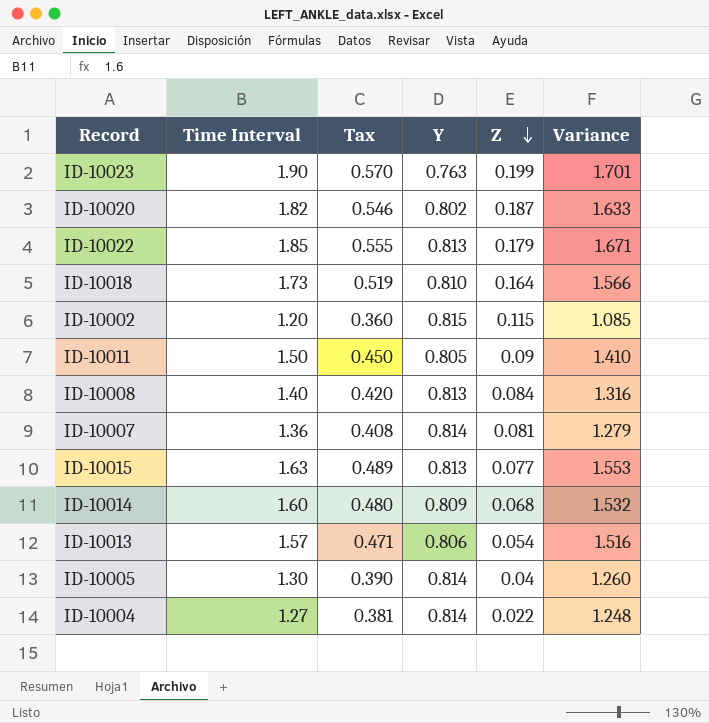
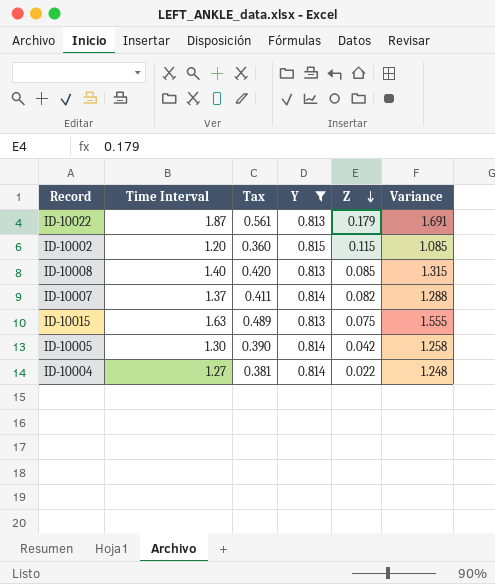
filter: none -> Y >= 0.813
ID-10022 | Time Interval: 1.85 -> 1.87
ID-10022 | Tax: 0.555 -> 0.561
ID-10022 | Variance: 1.671 -> 1.691
ID-10008 | Z: 0.084 -> 0.085
ID-10008 | Variance: 1.316 -> 1.315
ID-10007 | Time Interval: 1.36 -> 1.37
ID-10007 | Tax: 0.408 -> 0.411
ID-10007 | Z: 0.081 -> 0.082
ID-10007 | Variance: 1.279 -> 1.288
ID-10015 | Z: 0.077 -> 0.075
ID-10015 | Variance: 1.553 -> 1.555
ID-10005 | Z: 0.04 -> 0.042
ID-10005 | Variance: 1.260 -> 1.258

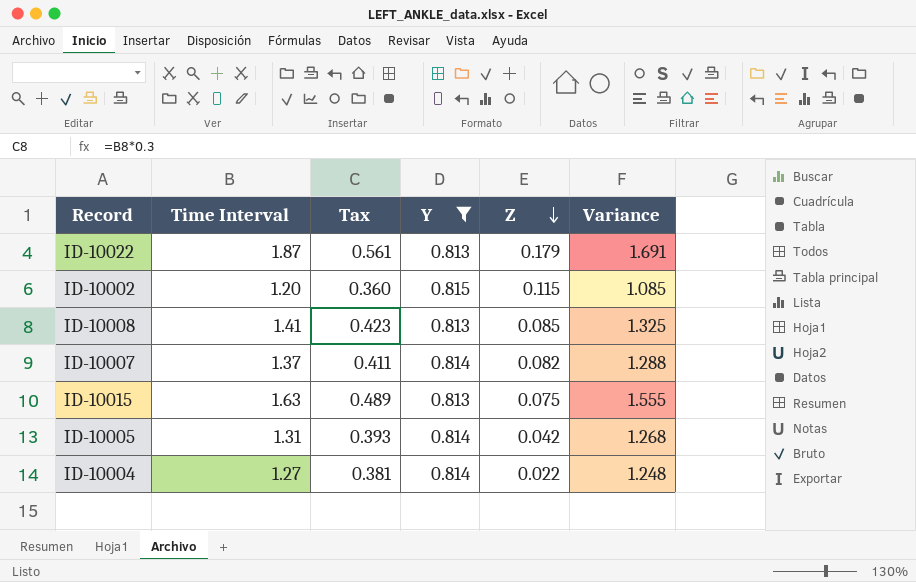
ID-10008 | Time Interval: 1.40 -> 1.41
ID-10008 | Tax: 0.420 -> 0.423
ID-10008 | Variance: 1.315 -> 1.325
ID-10005 | Time Interval: 1.30 -> 1.31
ID-10005 | Tax: 0.390 -> 0.393
ID-10005 | Variance: 1.258 -> 1.268

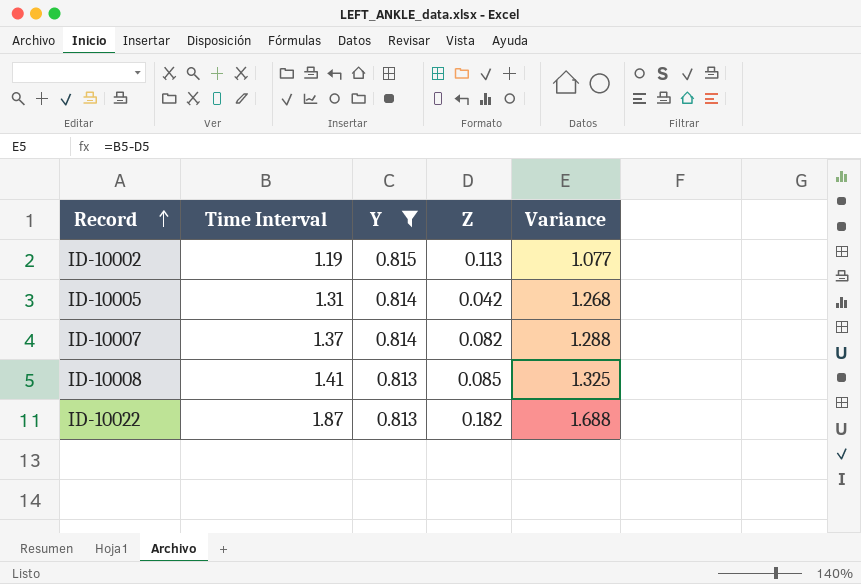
row order: Z descending -> Record ascending
column Tax | formula: [Time Interval] * 0.3 -> none
row ID-10015: 1.63 | 0.489 | 0.813 | 0.075 | 1.555 -> none
row ID-10004: 1.27 | 0.381 | 0.814 | 0.022 | 1.248 -> none
ID-10002 | Time Interval: 1.20 -> 1.19
ID-10002 | Z: 0.115 -> 0.113
ID-10002 | Variance: 1.085 -> 1.077
ID-10022 | Z: 0.179 -> 0.182
ID-10022 | Variance: 1.691 -> 1.688

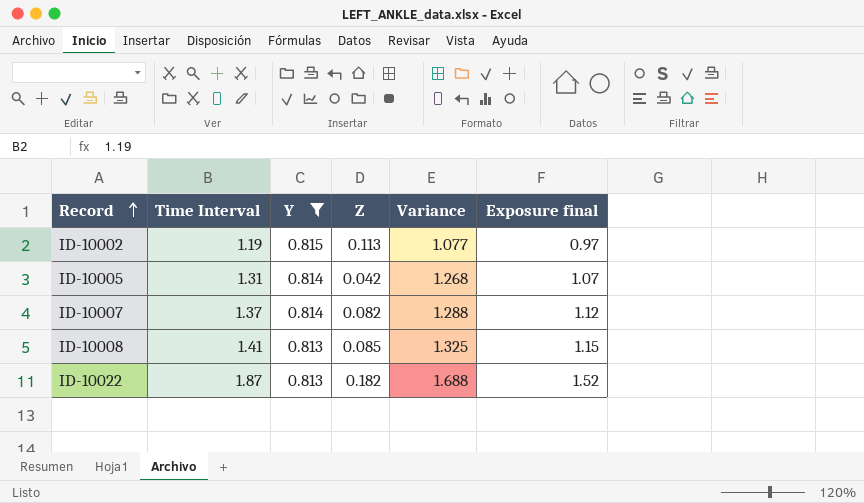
column Exposure final | formula: none -> [Time Interval] * [Y]

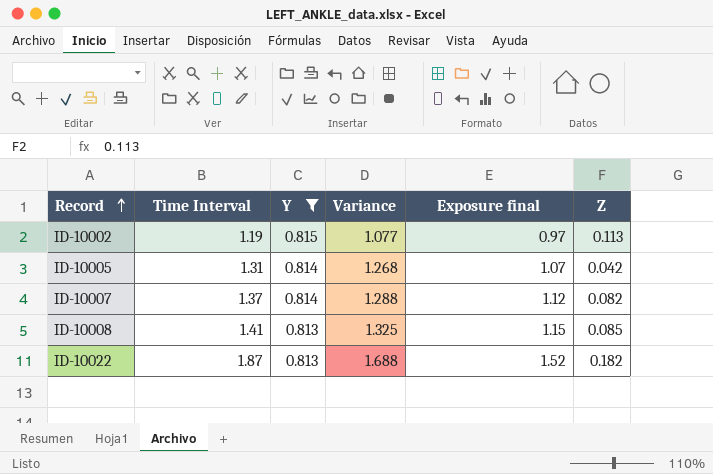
column Z | position: 4 -> 6

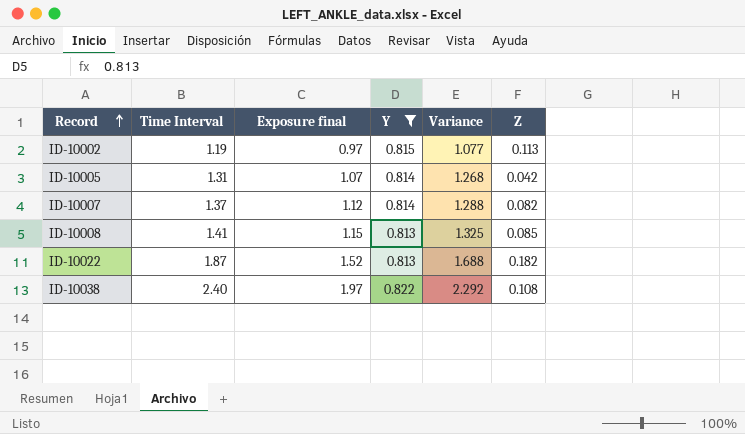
column Exposure final | position: 5 -> 3
row ID-10038: none -> 2.40 | 1.97 | 0.822 | 2.292 | 0.108

